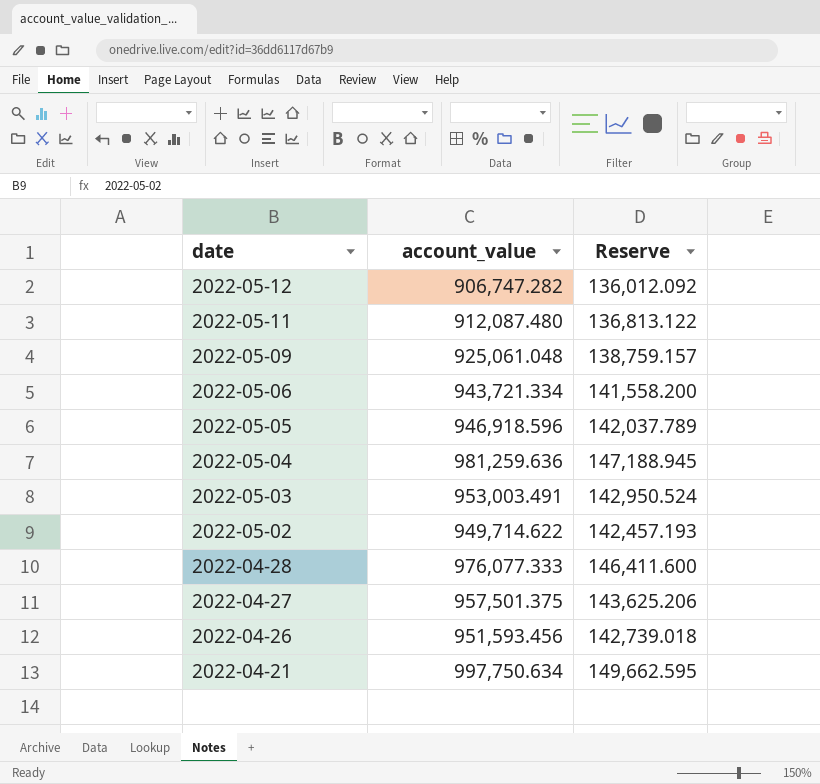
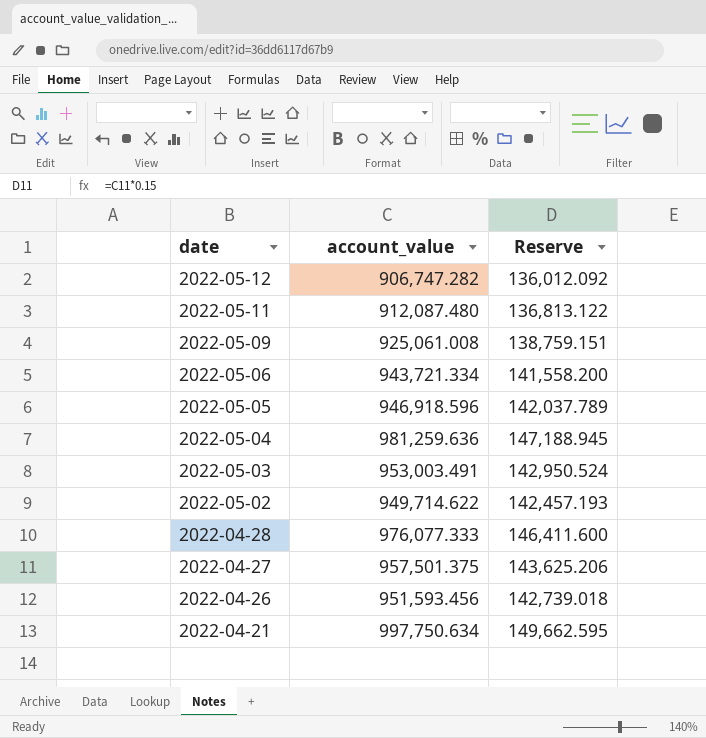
2022-05-09 | account_value: 925,061.048 -> 925,061.008
2022-05-09 | Reserve: 138,759.157 -> 138,759.151

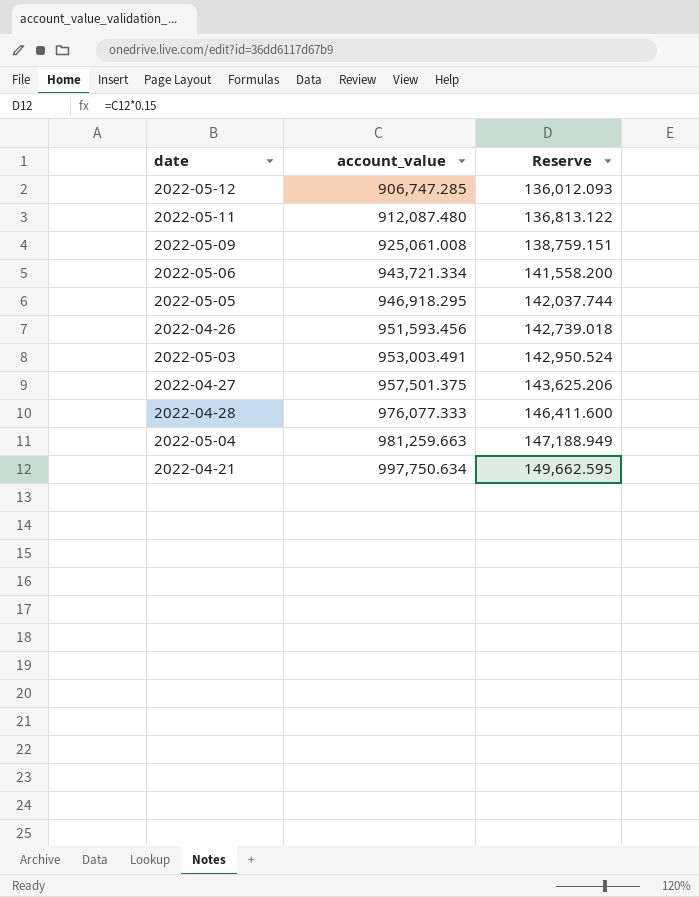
row order: date descending -> account_value ascending
row 2022-05-02: 949,714.622 | 142,457.193 -> none
2022-05-12 | account_value: 906,747.282 -> 906,747.285
2022-05-12 | Reserve: 136,012.092 -> 136,012.093
2022-05-05 | account_value: 946,918.596 -> 946,918.295
2022-05-05 | Reserve: 142,037.789 -> 142,037.744
2022-05-04 | account_value: 981,259.636 -> 981,259.663
2022-05-04 | Reserve: 147,188.945 -> 147,188.949

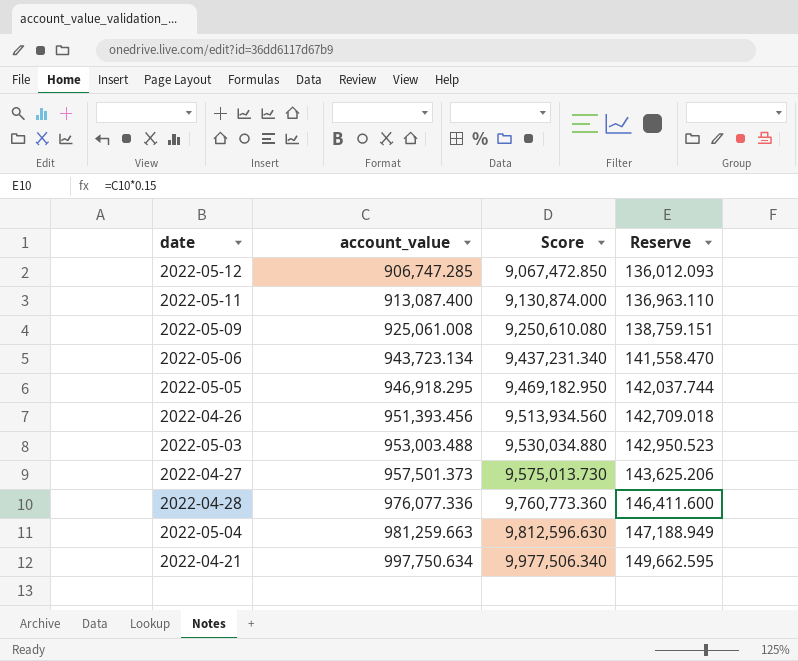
column Score | formula: none -> [account_value] * 10
2022-05-11 | account_value: 912,087.480 -> 913,087.400
2022-05-11 | Reserve: 136,813.122 -> 136,963.110
2022-05-06 | account_value: 943,721.334 -> 943,723.134
2022-05-06 | Reserve: 141,558.200 -> 141,558.470
2022-04-26 | account_value: 951,593.456 -> 951,393.456
2022-04-26 | Reserve: 142,739.018 -> 142,709.018
2022-05-03 | account_value: 953,003.491 -> 953,003.488
2022-05-03 | Reserve: 142,950.524 -> 142,950.523
2022-04-27 | account_value: 957,501.375 -> 957,501.373
2022-04-28 | account_value: 976,077.333 -> 976,077.336

